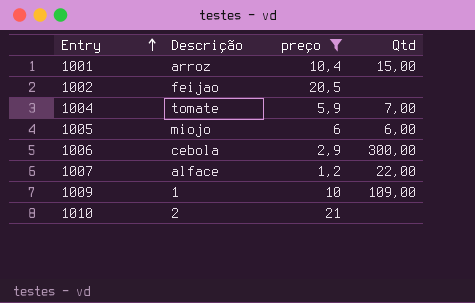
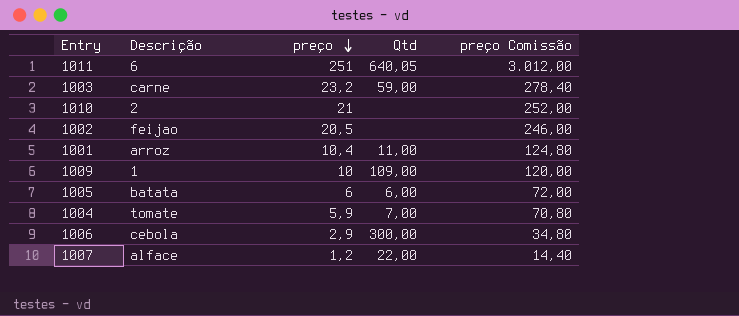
filter: preço <= 21 -> none
row order: Entry ascending -> preço descending
column preço Comissão | formula: none -> [preço] * 12
1001 | Qtd: 15,00 -> 11,00
1005 | Descrição: miojo -> batata

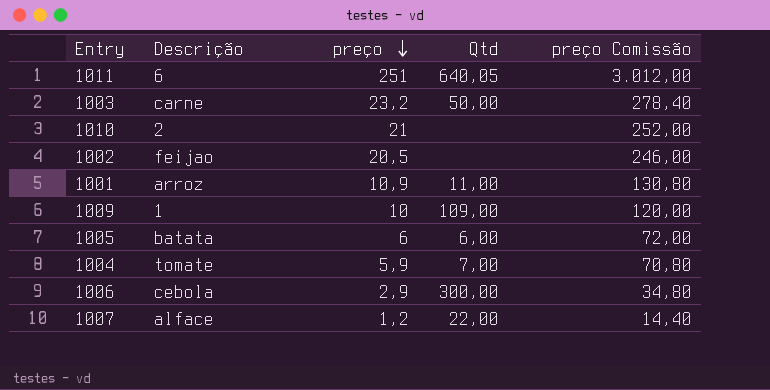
1003 | Qtd: 59,00 -> 50,00
1001 | preço: 10,4 -> 10,9
1001 | preço Comissão: 124,80 -> 130,80

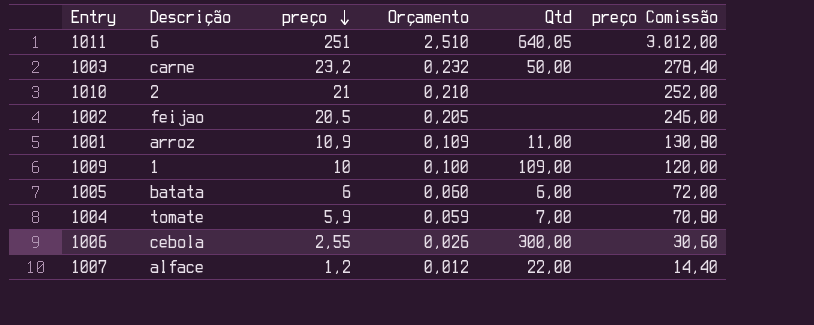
column Orçamento | formula: none -> [preço] * 0,01
1006 | preço: 2,9 -> 2,55
1006 | preço Comissão: 34,80 -> 30,60

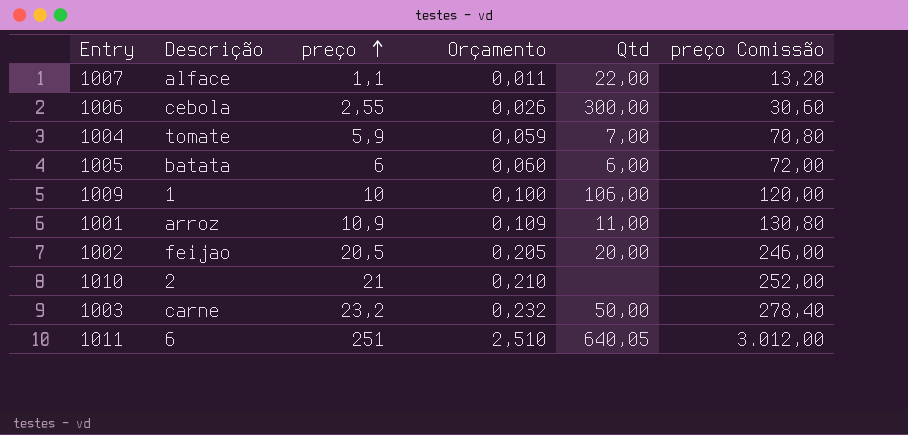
row order: preço descending -> preço ascending
1007 | preço: 1,2 -> 1,1
1007 | Orçamento: 0,012 -> 0,011
1007 | preço Comissão: 14,40 -> 13,20
1009 | Qtd: 109,00 -> 106,00
1002 | Qtd: none -> 20,00

